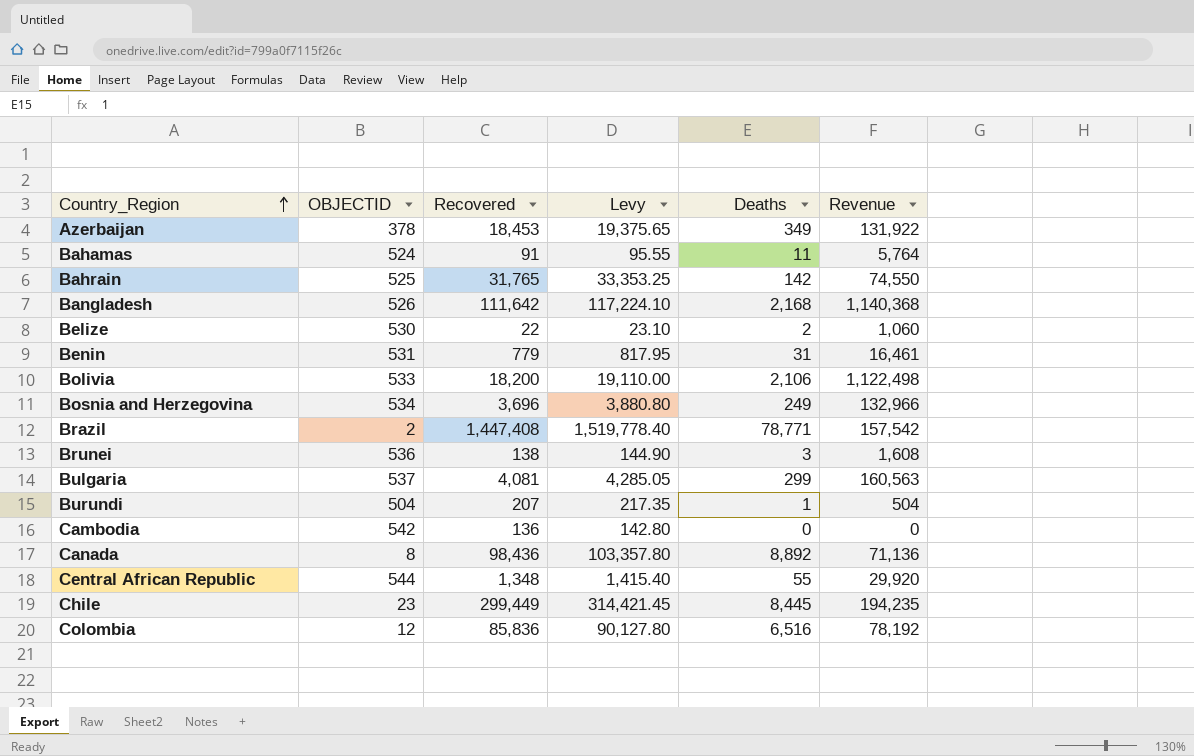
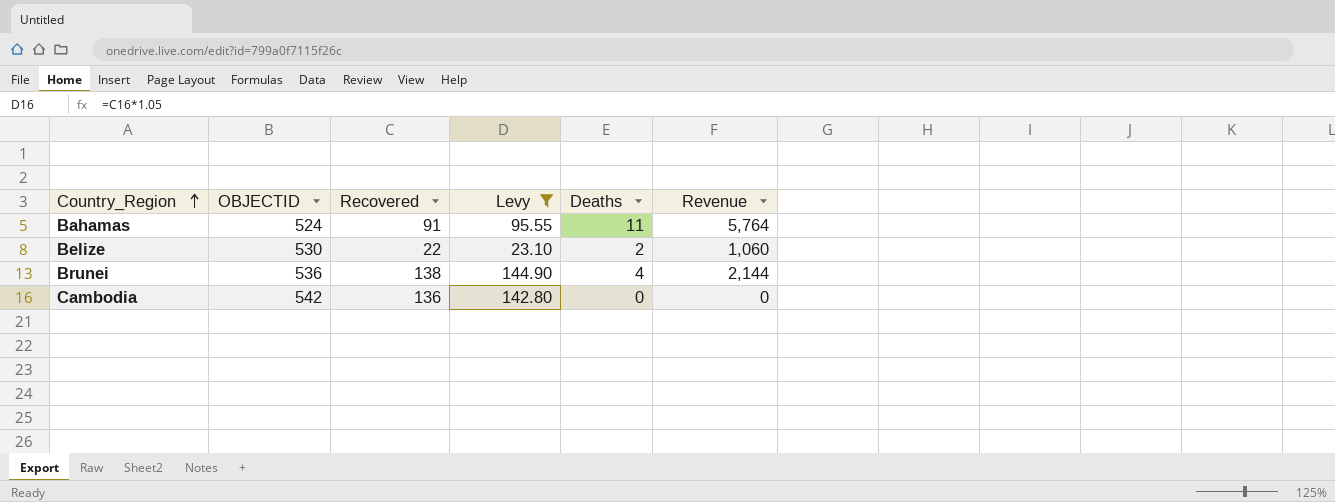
filter: none -> Levy <= 144.90
Brunei | Deaths: 3 -> 4
Brunei | Revenue: 1,608 -> 2,144

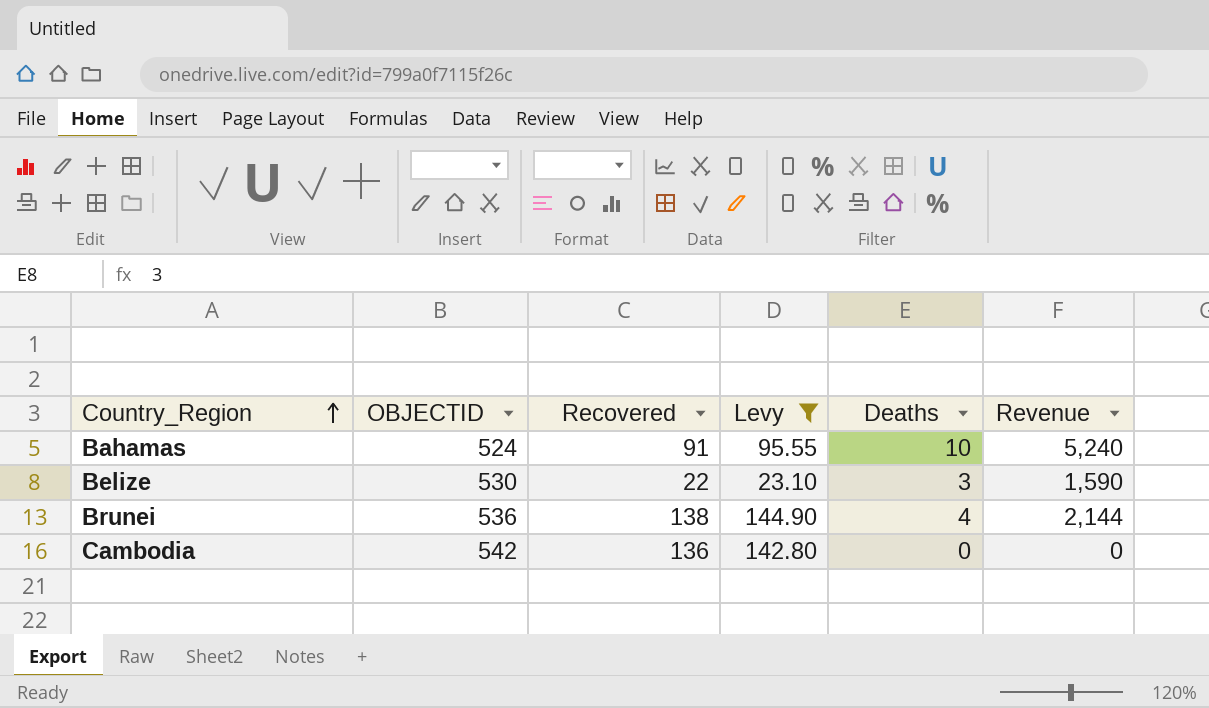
Bahamas | Deaths: 11 -> 10
Bahamas | Revenue: 5,764 -> 5,240
Belize | Deaths: 2 -> 3
Belize | Revenue: 1,060 -> 1,590

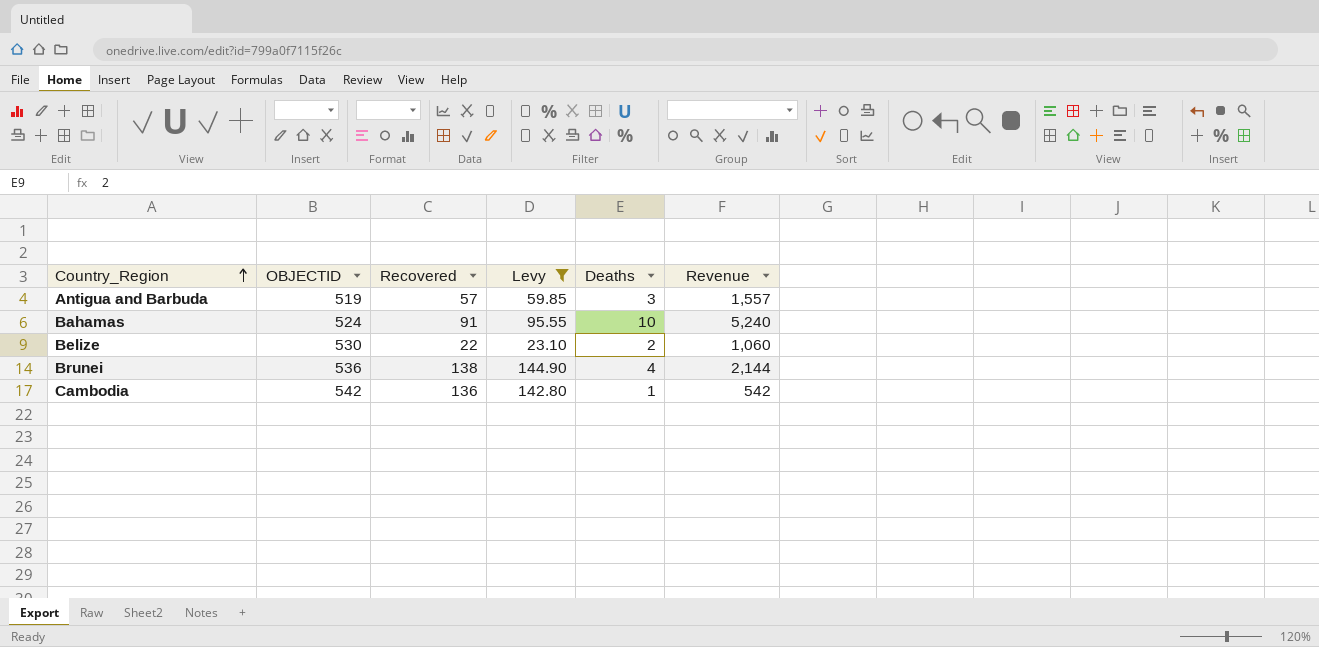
row Antigua and Barbuda: none -> 519 | 57 | 59.85 | 3 | 1,557
Belize | Deaths: 3 -> 2
Belize | Revenue: 1,590 -> 1,060
Cambodia | Deaths: 0 -> 1
Cambodia | Revenue: 0 -> 542

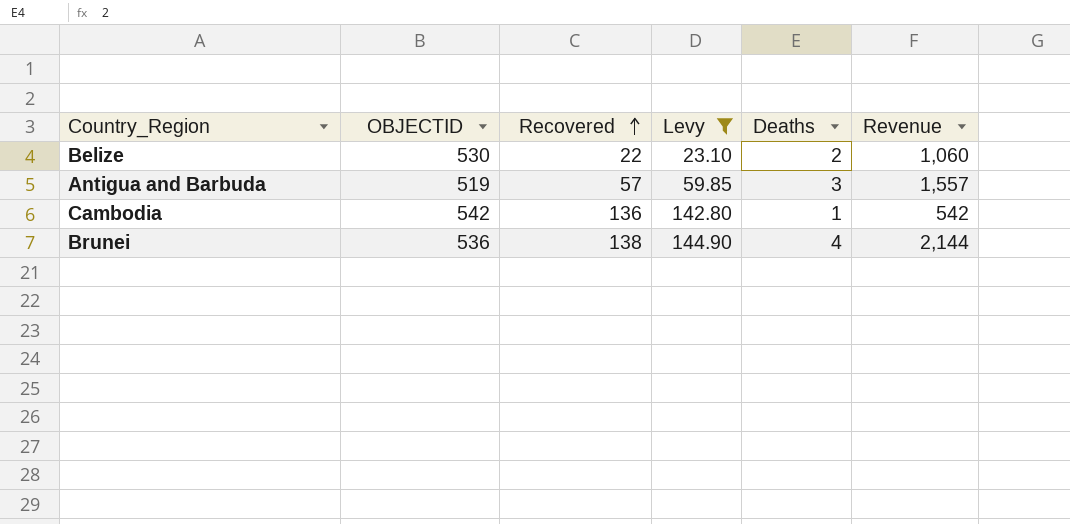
row order: Country_Region ascending -> Recovered ascending
row Bahamas: 524 | 91 | 95.55 | 10 | 5,240 -> none

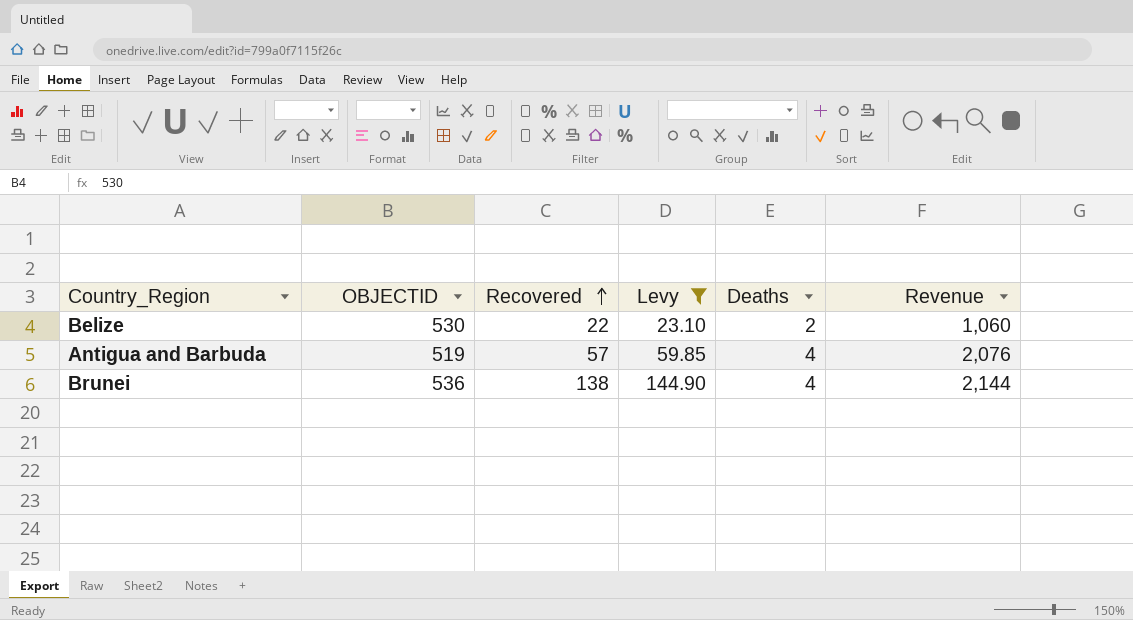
row Cambodia: 542 | 136 | 142.80 | 1 | 542 -> none
Antigua and Barbuda | Deaths: 3 -> 4
Antigua and Barbuda | Revenue: 1,557 -> 2,076

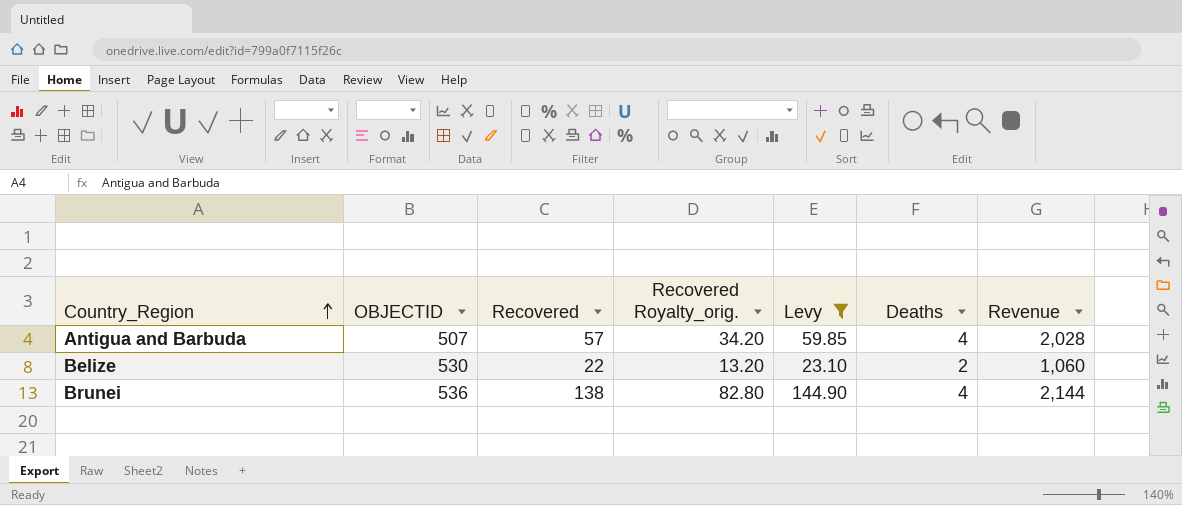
row order: Recovered ascending -> Country_Region ascending
column Recovered Royalty_orig. | formula: none -> [Recovered] * 0.6
Antigua and Barbuda | OBJECTID: 519 -> 507
Antigua and Barbuda | Revenue: 2,076 -> 2,028

